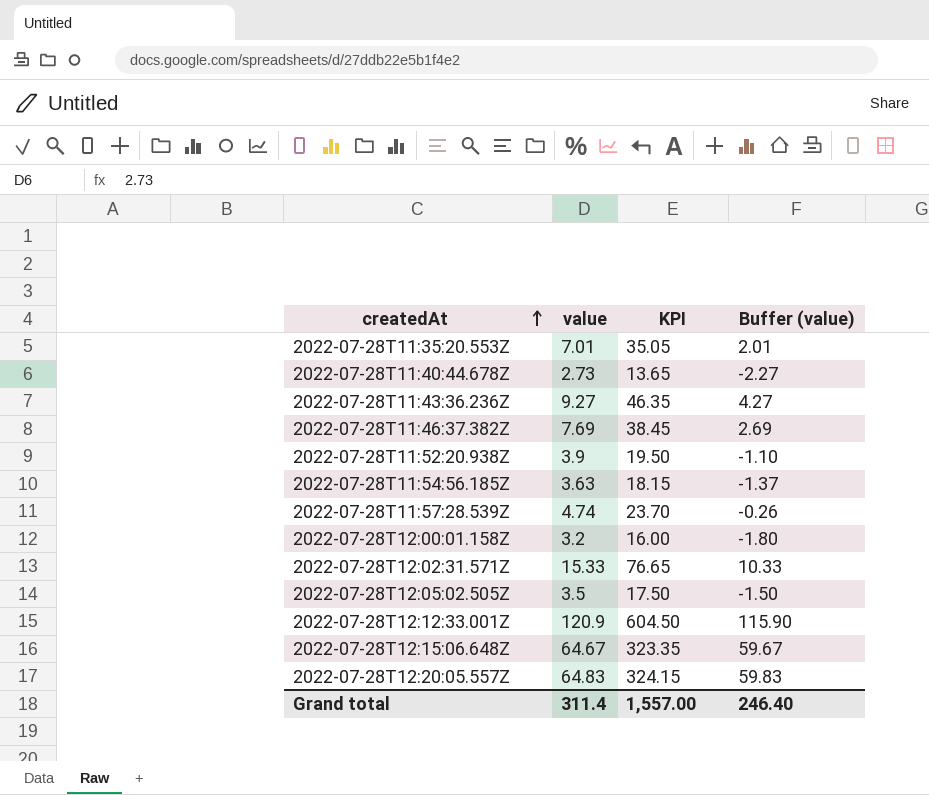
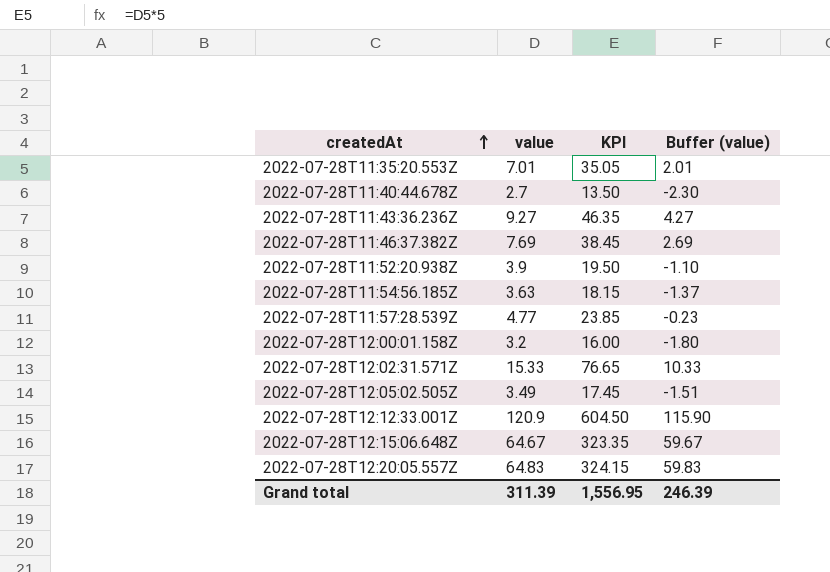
2022-07-28T11:40:44.678Z | value: 2.73 -> 2.7
2022-07-28T11:40:44.678Z | KPI: 13.65 -> 13.50
2022-07-28T11:40:44.678Z | Buffer (value): -2.27 -> -2.30
2022-07-28T11:57:28.539Z | value: 4.74 -> 4.77
2022-07-28T11:57:28.539Z | KPI: 23.70 -> 23.85
2022-07-28T11:57:28.539Z | Buffer (value): -0.26 -> -0.23
2022-07-28T12:05:02.505Z | value: 3.5 -> 3.49
2022-07-28T12:05:02.505Z | KPI: 17.50 -> 17.45
2022-07-28T12:05:02.505Z | Buffer (value): -1.50 -> -1.51
Grand total | value: 311.4 -> 311.39
Grand total | KPI: 1,557.00 -> 1,556.95
Grand total | Buffer (value): 246.40 -> 246.39

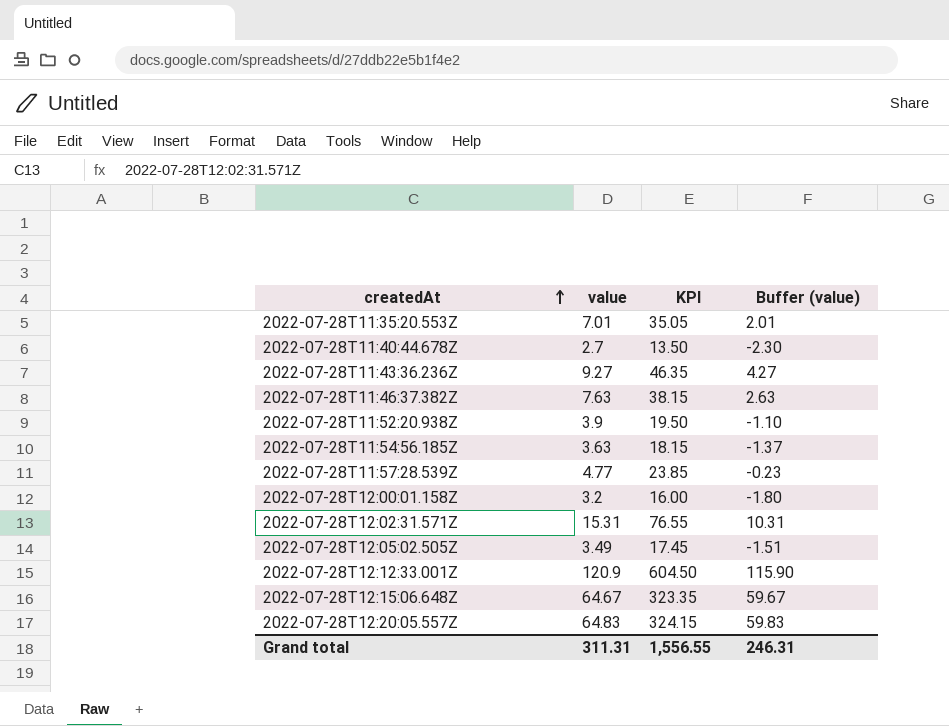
2022-07-28T11:46:37.382Z | value: 7.69 -> 7.63
2022-07-28T11:46:37.382Z | KPI: 38.45 -> 38.15
2022-07-28T11:46:37.382Z | Buffer (value): 2.69 -> 2.63
2022-07-28T12:02:31.571Z | value: 15.33 -> 15.31
2022-07-28T12:02:31.571Z | KPI: 76.65 -> 76.55
2022-07-28T12:02:31.571Z | Buffer (value): 10.33 -> 10.31
Grand total | value: 311.39 -> 311.31
Grand total | KPI: 1,556.95 -> 1,556.55
Grand total | Buffer (value): 246.39 -> 246.31

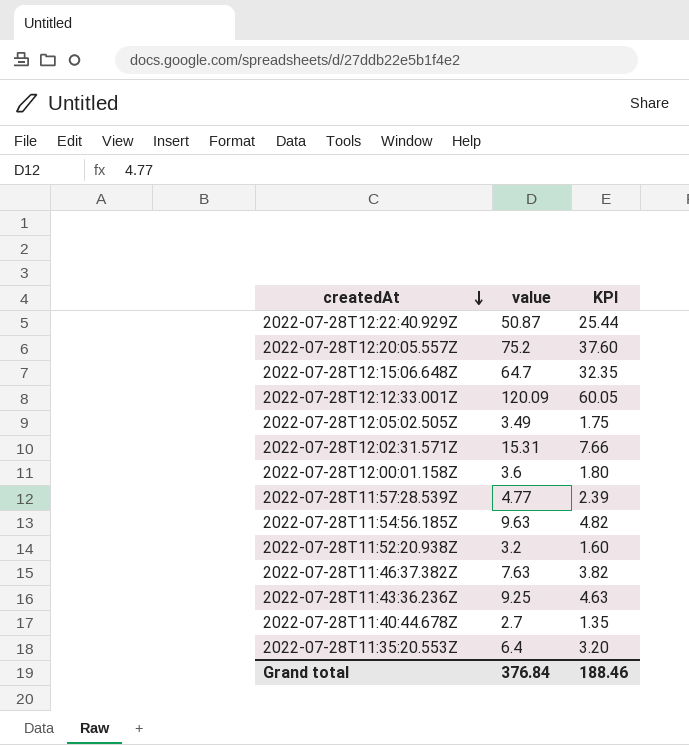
row order: createdAt ascending -> createdAt descending
column Buffer (value) | formula: [value] - 5 -> none
column KPI | formula: [value] * 5 -> [value] * 0.5
row 2022-07-28T12:22:40.929Z: none -> 50.87 | 25.44
2022-07-28T12:20:05.557Z | value: 64.83 -> 75.2
2022-07-28T12:15:06.648Z | value: 64.67 -> 64.7
2022-07-28T12:12:33.001Z | value: 120.9 -> 120.09
2022-07-28T12:00:01.158Z | value: 3.2 -> 3.6
2022-07-28T11:54:56.185Z | value: 3.63 -> 9.63
2022-07-28T11:52:20.938Z | value: 3.9 -> 3.2
2022-07-28T11:43:36.236Z | value: 9.27 -> 9.25
2022-07-28T11:35:20.553Z | value: 7.01 -> 6.4
Grand total | value: 311.31 -> 376.84
Grand total | KPI: 1,556.55 -> 188.46

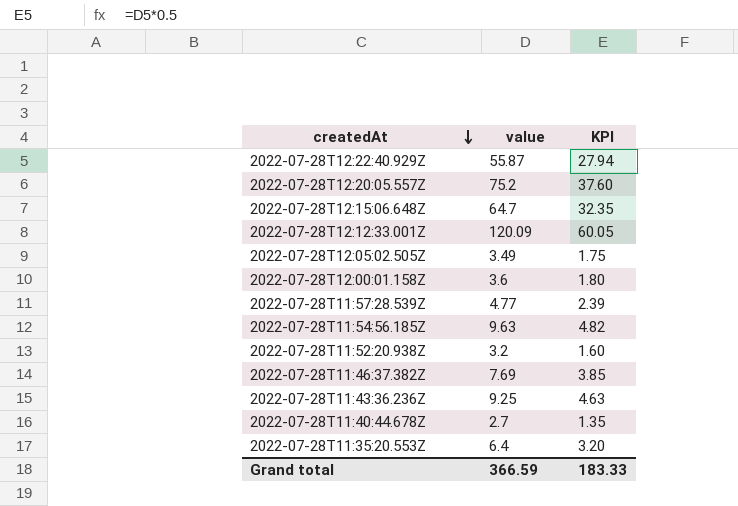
row 2022-07-28T12:02:31.571Z: 15.31 | 7.66 -> none
2022-07-28T12:22:40.929Z | value: 50.87 -> 55.87
2022-07-28T12:22:40.929Z | KPI: 25.44 -> 27.94
2022-07-28T11:46:37.382Z | value: 7.63 -> 7.69
2022-07-28T11:46:37.382Z | KPI: 3.82 -> 3.85
Grand total | value: 376.84 -> 366.59
Grand total | KPI: 188.46 -> 183.33

